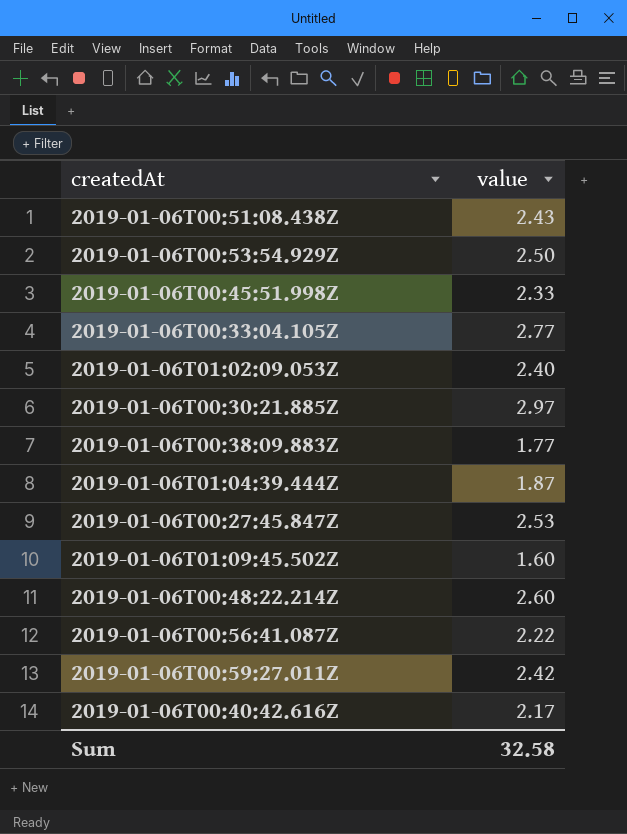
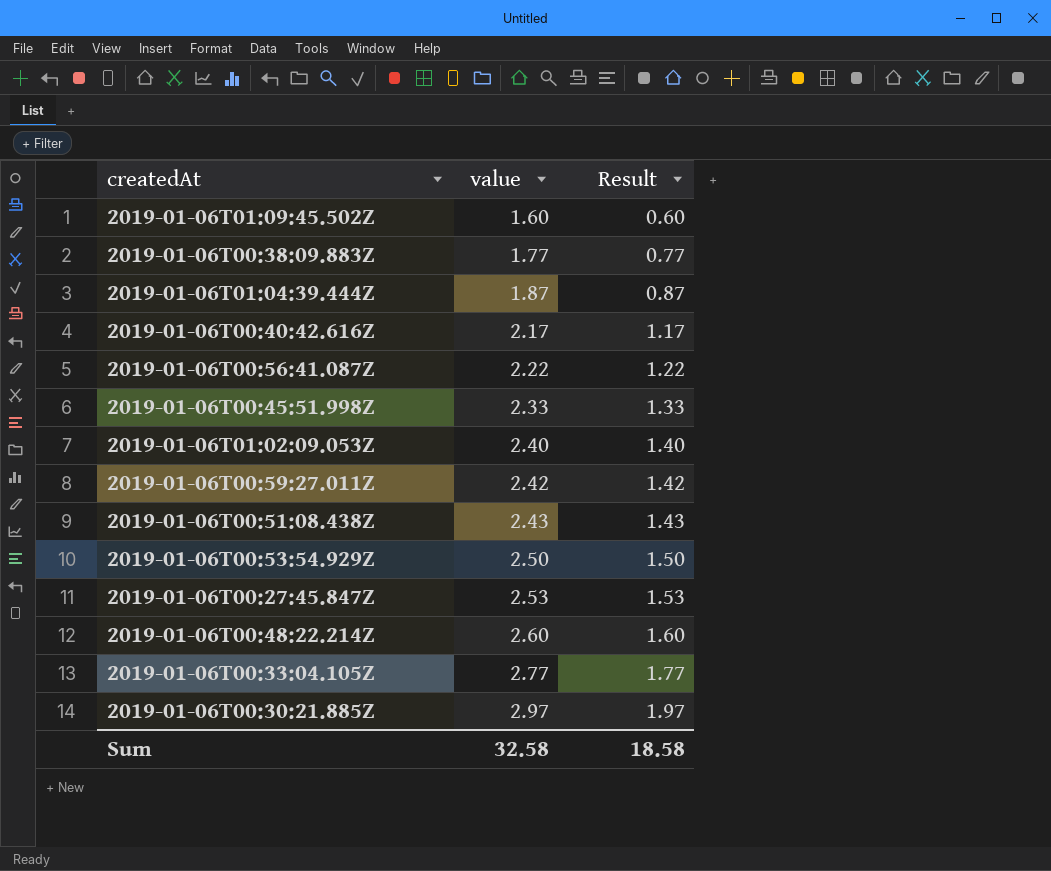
row order: none -> value ascending
column Result | formula: none -> [value] - 1

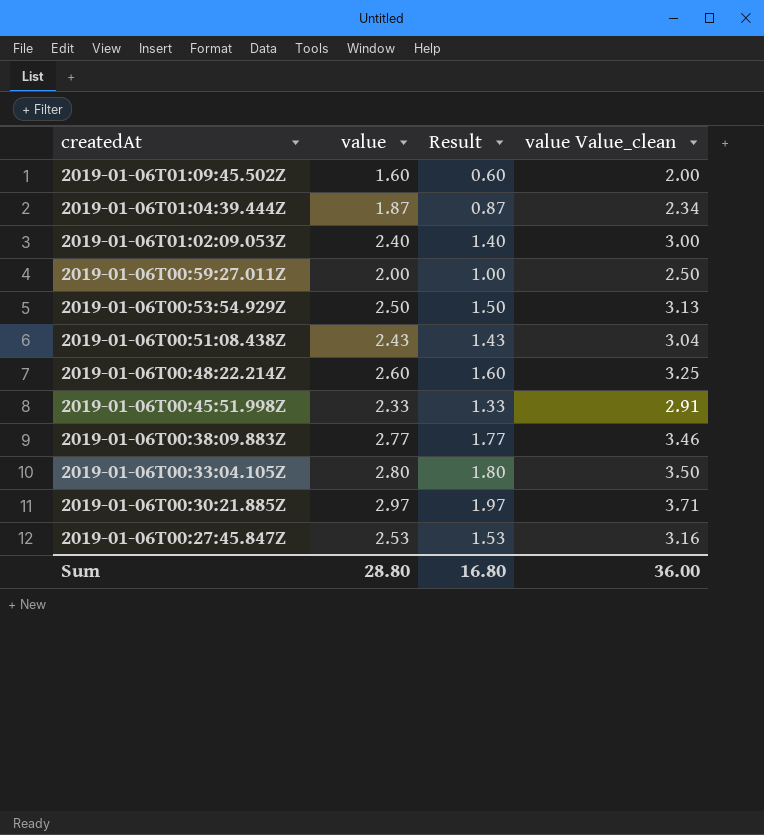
row order: value ascending -> createdAt descending
column value Value_clean | formula: none -> [value] * 1.25
row 2019-01-06T00:40:42.616Z: 2.17 | 1.17 -> none
row 2019-01-06T00:56:41.087Z: 2.22 | 1.22 -> none
2019-01-06T00:59:27.011Z | value: 2.42 -> 2.00
2019-01-06T00:59:27.011Z | Result: 1.42 -> 1.00
2019-01-06T00:38:09.883Z | value: 1.77 -> 2.77
2019-01-06T00:38:09.883Z | Result: 0.77 -> 1.77
2019-01-06T00:33:04.105Z | value: 2.77 -> 2.80
2019-01-06T00:33:04.105Z | Result: 1.77 -> 1.80
Sum | value: 32.58 -> 28.80
Sum | Result: 18.58 -> 16.80

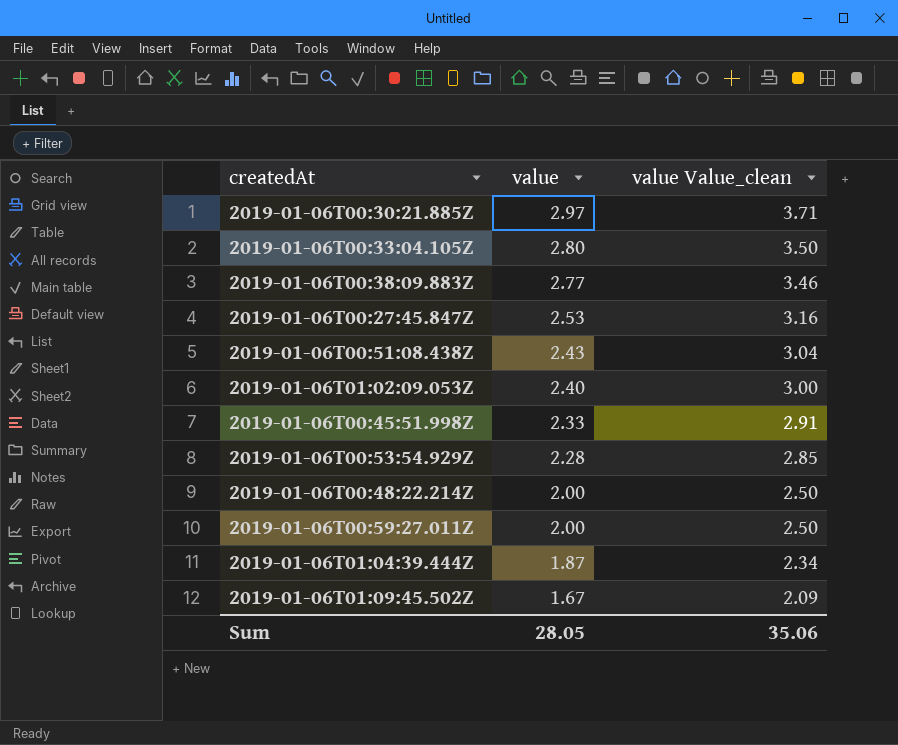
row order: createdAt descending -> value descending
column Result | formula: [value] - 1 -> none
2019-01-06T00:53:54.929Z | value: 2.50 -> 2.28
2019-01-06T00:53:54.929Z | value Value_clean: 3.13 -> 2.85
2019-01-06T00:48:22.214Z | value: 2.60 -> 2.00
2019-01-06T00:48:22.214Z | value Value_clean: 3.25 -> 2.50
2019-01-06T01:09:45.502Z | value: 1.60 -> 1.67
2019-01-06T01:09:45.502Z | value Value_clean: 2.00 -> 2.09
Sum | value: 28.80 -> 28.05
Sum | value Value_clean: 36.00 -> 35.06

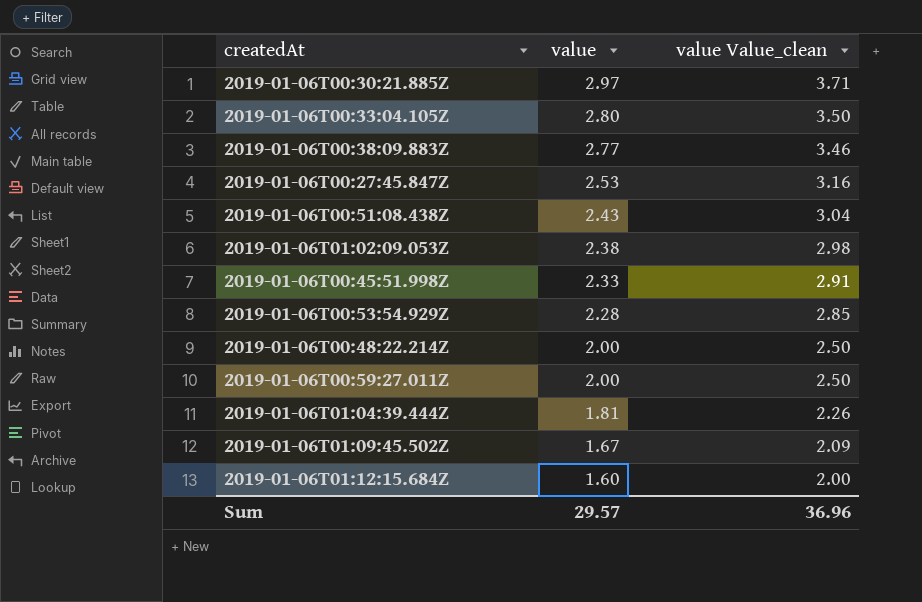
2019-01-06T01:02:09.053Z | value: 2.40 -> 2.38
2019-01-06T01:02:09.053Z | value Value_clean: 3.00 -> 2.98
2019-01-06T01:04:39.444Z | value: 1.87 -> 1.81
2019-01-06T01:04:39.444Z | value Value_clean: 2.34 -> 2.26
row 2019-01-06T01:12:15.684Z: none -> 1.60 | 2.00
Sum | value: 28.05 -> 29.57
Sum | value Value_clean: 35.06 -> 36.96

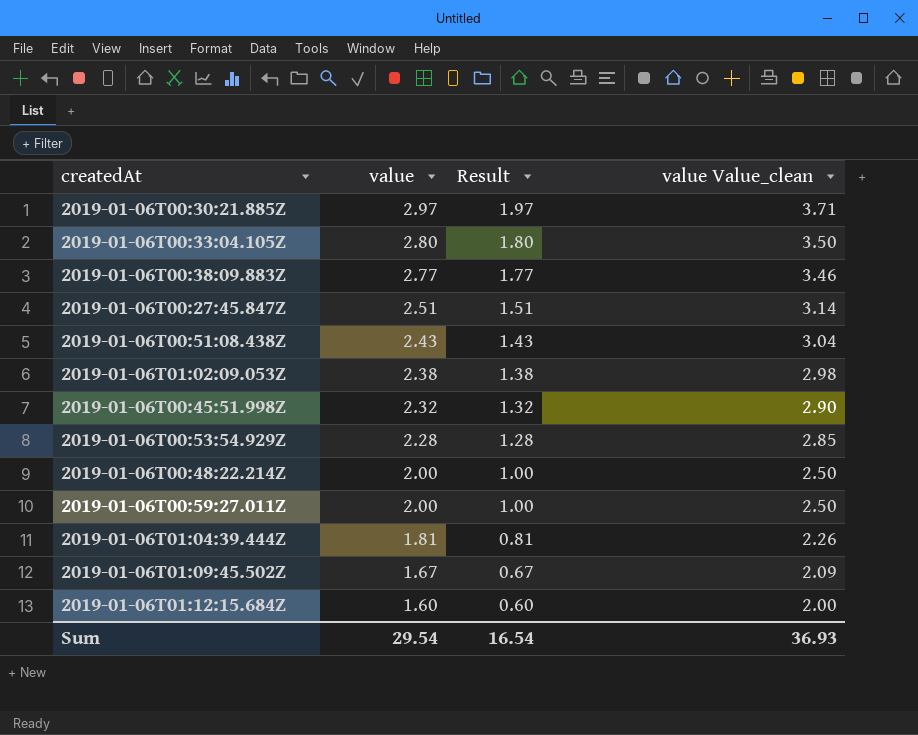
column Result | formula: none -> [value] - 1
2019-01-06T00:27:45.847Z | value: 2.53 -> 2.51
2019-01-06T00:27:45.847Z | value Value_clean: 3.16 -> 3.14
2019-01-06T00:45:51.998Z | value: 2.33 -> 2.32
2019-01-06T00:45:51.998Z | value Value_clean: 2.91 -> 2.90
Sum | value: 29.57 -> 29.54
Sum | value Value_clean: 36.96 -> 36.93

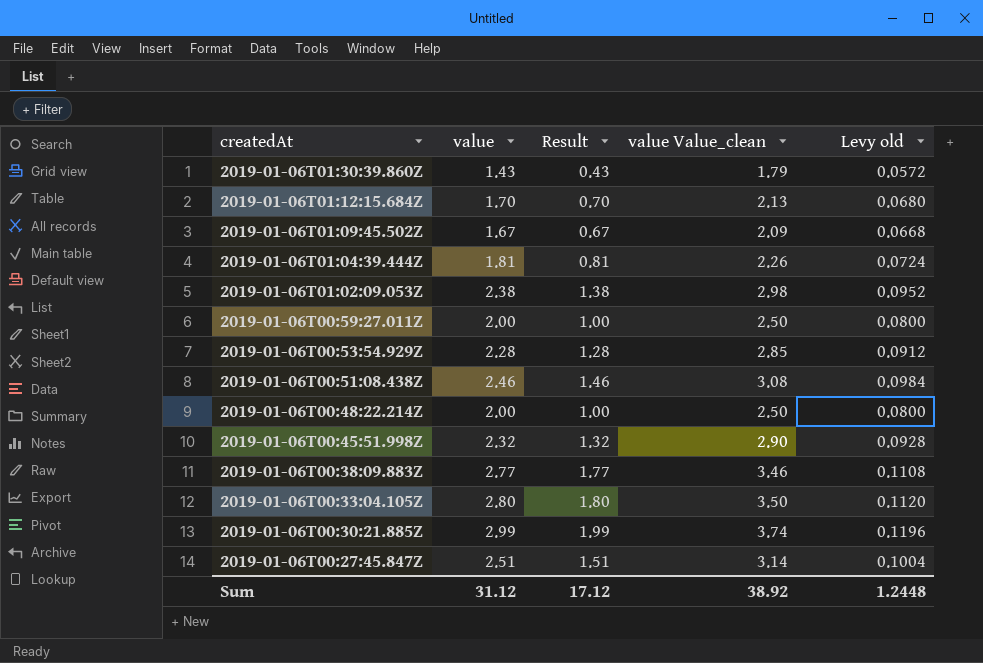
row order: value descending -> createdAt descending
column Levy old | formula: none -> [value] * 0.04
row 2019-01-06T01:30:39.860Z: none -> 1.43 | 0.43 | 1.79 | 0.0572
2019-01-06T01:12:15.684Z | value: 1.60 -> 1.70
2019-01-06T01:12:15.684Z | Result: 0.60 -> 0.70
2019-01-06T01:12:15.684Z | value Value_clean: 2.00 -> 2.13
2019-01-06T00:51:08.438Z | value: 2.43 -> 2.46
2019-01-06T00:51:08.438Z | Result: 1.43 -> 1.46
2019-01-06T00:51:08.438Z | value Value_clean: 3.04 -> 3.08
2019-01-06T00:30:21.885Z | value: 2.97 -> 2.99
2019-01-06T00:30:21.885Z | Result: 1.97 -> 1.99
2019-01-06T00:30:21.885Z | value Value_clean: 3.71 -> 3.74
Sum | value: 29.54 -> 31.12
Sum | Result: 16.54 -> 17.12
Sum | value Value_clean: 36.93 -> 38.92

